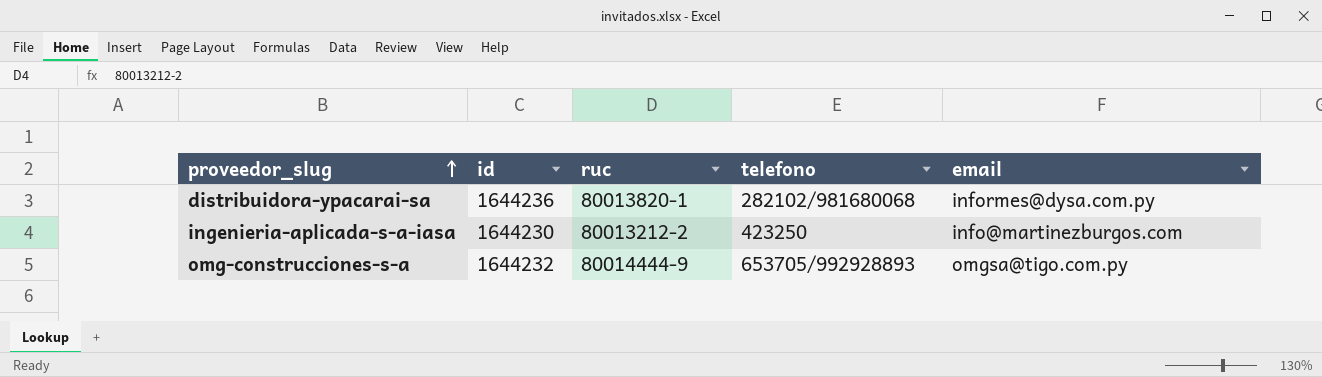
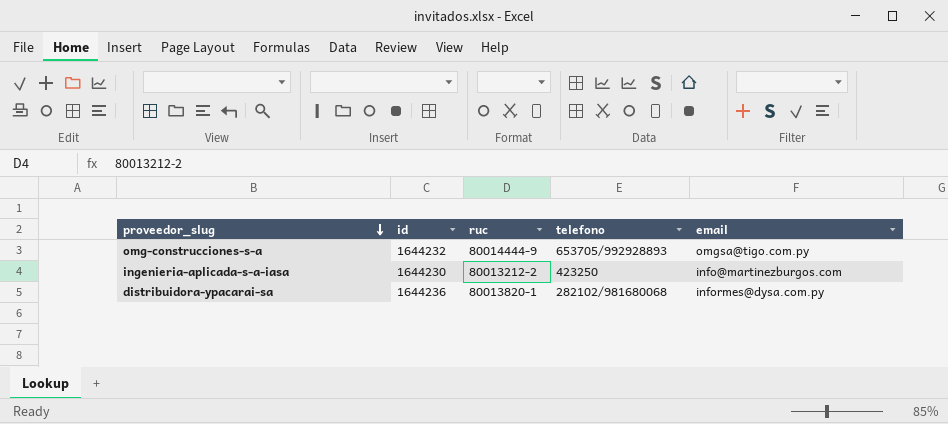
row order: proveedor_slug ascending -> proveedor_slug descending

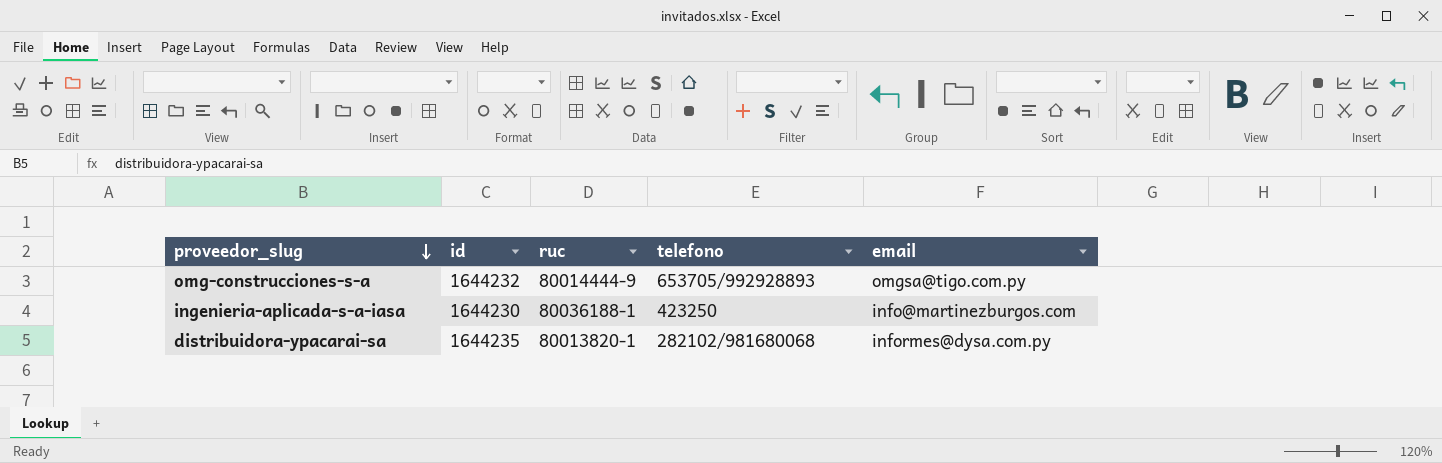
ingenieria-aplicada-s-a-iasa | ruc: 80013212-2 -> 80036188-1
distribuidora-ypacarai-sa | id: 1644236 -> 1644235

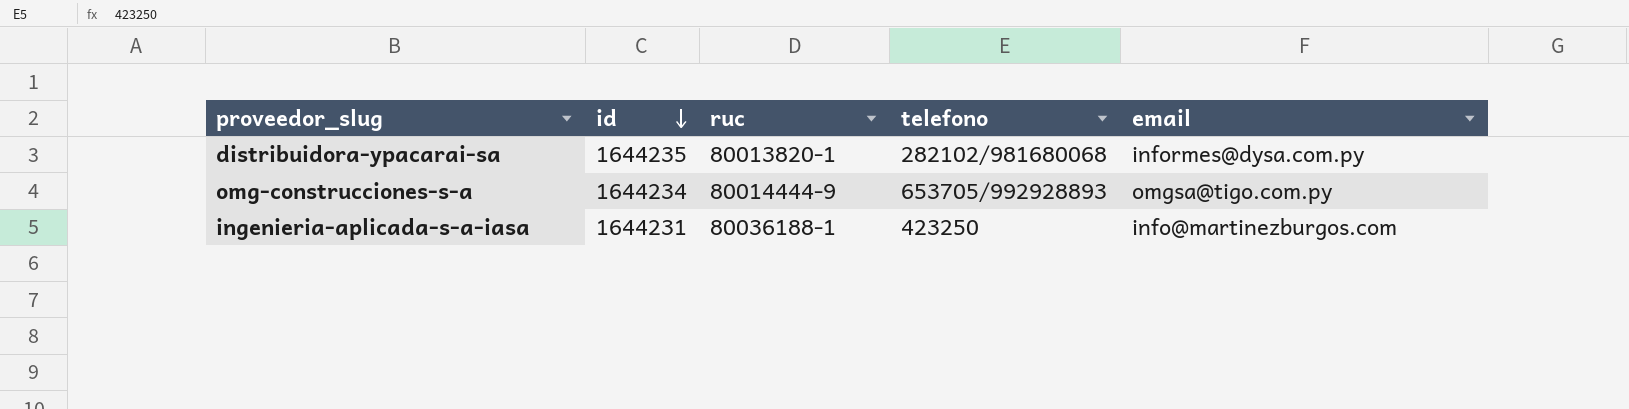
row order: proveedor_slug descending -> id descending
omg-construcciones-s-a | id: 1644232 -> 1644234
ingenieria-aplicada-s-a-iasa | id: 1644230 -> 1644231

